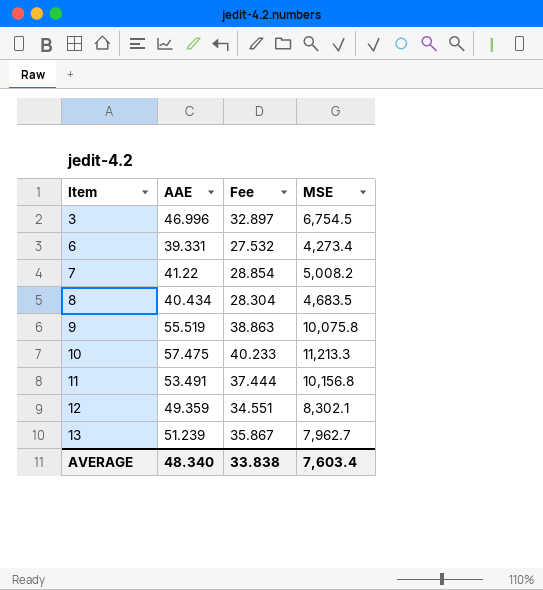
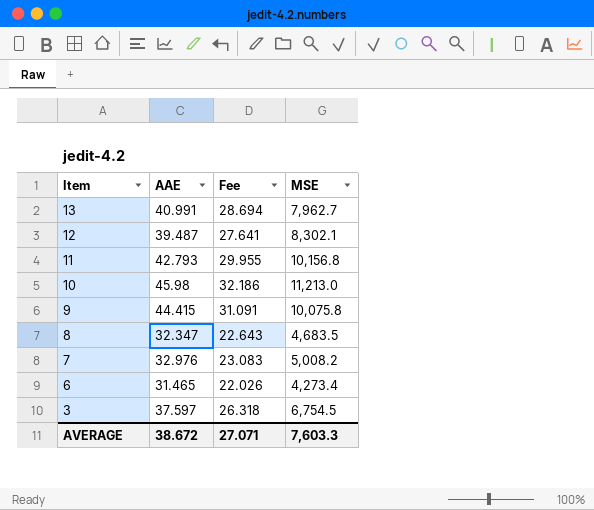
row order: Item ascending -> Item descending
13 | AAE: 51.239 -> 40.991
13 | Fee: 35.867 -> 28.694
12 | AAE: 49.359 -> 39.487
12 | Fee: 34.551 -> 27.641
11 | AAE: 53.491 -> 42.793
11 | Fee: 37.444 -> 29.955
10 | AAE: 57.475 -> 45.98
10 | Fee: 40.233 -> 32.186
10 | MSE: 11,213.3 -> 11,213.0
9 | AAE: 55.519 -> 44.415
9 | Fee: 38.863 -> 31.091
8 | AAE: 40.434 -> 32.347
8 | Fee: 28.304 -> 22.643
7 | AAE: 41.22 -> 32.976
7 | Fee: 28.854 -> 23.083
6 | AAE: 39.331 -> 31.465
6 | Fee: 27.532 -> 22.026
3 | AAE: 46.996 -> 37.597
3 | Fee: 32.897 -> 26.318
AVERAGE | AAE: 48.340 -> 38.672
AVERAGE | Fee: 33.838 -> 27.071
AVERAGE | MSE: 7,603.4 -> 7,603.3

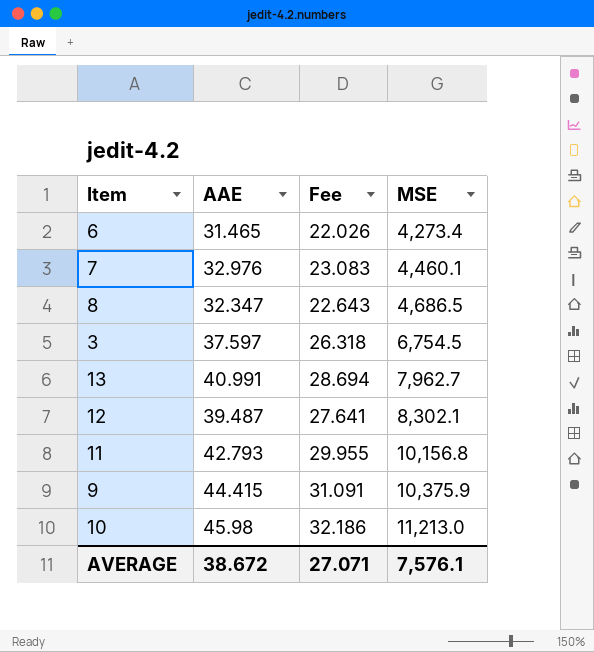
row order: Item descending -> MSE ascending
7 | MSE: 5,008.2 -> 4,460.1
8 | MSE: 4,683.5 -> 4,686.5
9 | MSE: 10,075.8 -> 10,375.9
AVERAGE | MSE: 7,603.3 -> 7,576.1

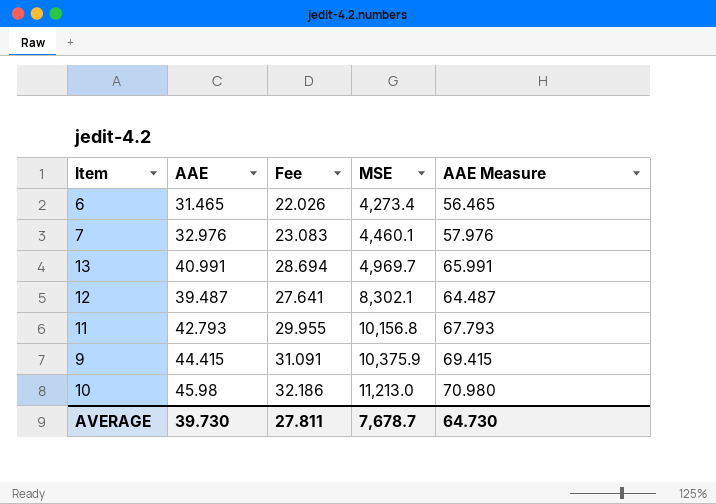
column AAE Measure | formula: none -> [AAE] + 25
row 8: 32.347 | 22.643 | 4,686.5 -> none
row 3: 37.597 | 26.318 | 6,754.5 -> none
13 | MSE: 7,962.7 -> 4,969.7
AVERAGE | AAE: 38.672 -> 39.730
AVERAGE | Fee: 27.071 -> 27.811
AVERAGE | MSE: 7,576.1 -> 7,678.7

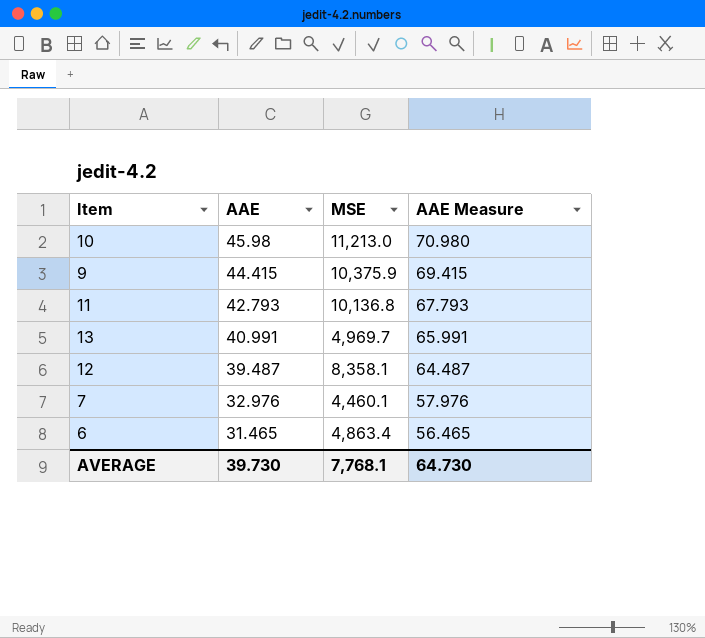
row order: MSE ascending -> AAE descending
column Fee | formula: [AAE] * 0.7 -> none
11 | MSE: 10,156.8 -> 10,136.8
12 | MSE: 8,302.1 -> 8,358.1
6 | MSE: 4,273.4 -> 4,863.4
AVERAGE | MSE: 7,678.7 -> 7,768.1

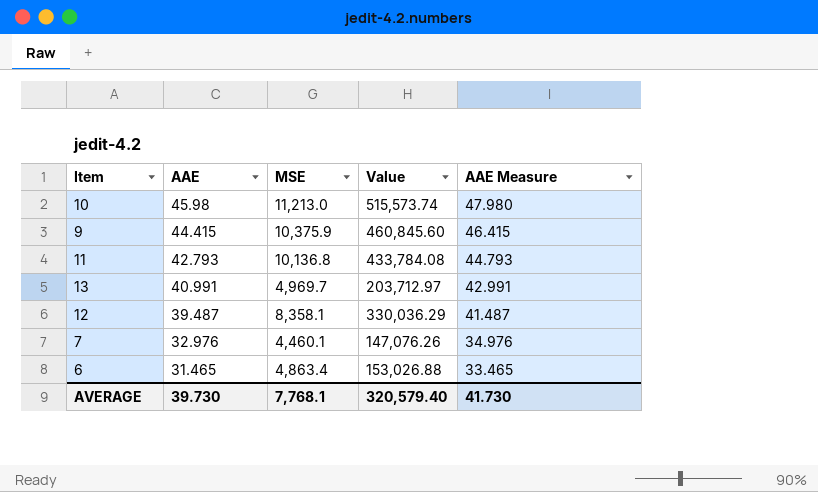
column Value | formula: none -> [AAE] * [MSE]
column AAE Measure | formula: [AAE] + 25 -> [AAE] + 2
AVERAGE | AAE Measure: 64.730 -> 41.730

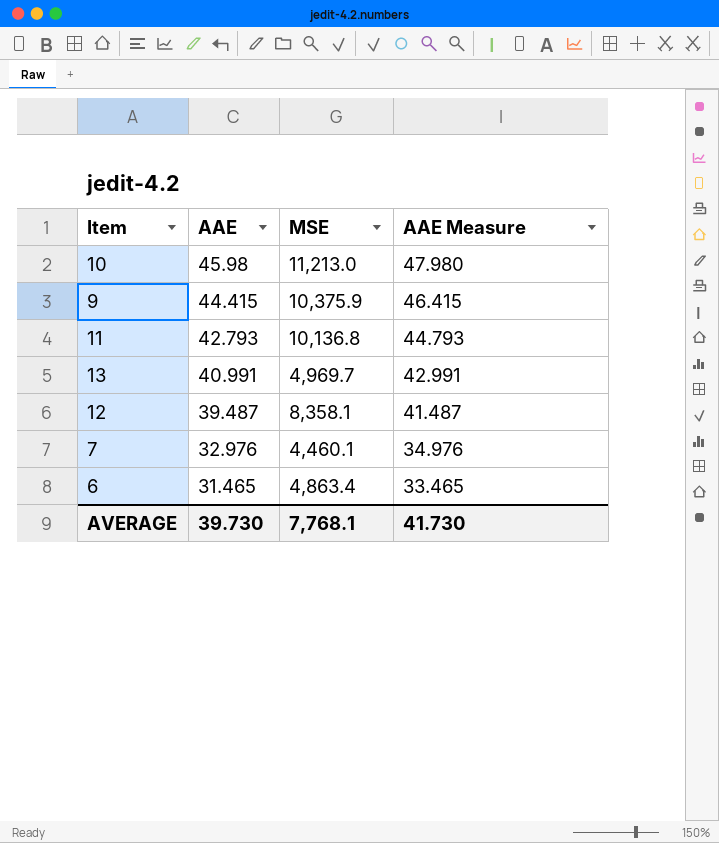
column Value | formula: [AAE] * [MSE] -> none

